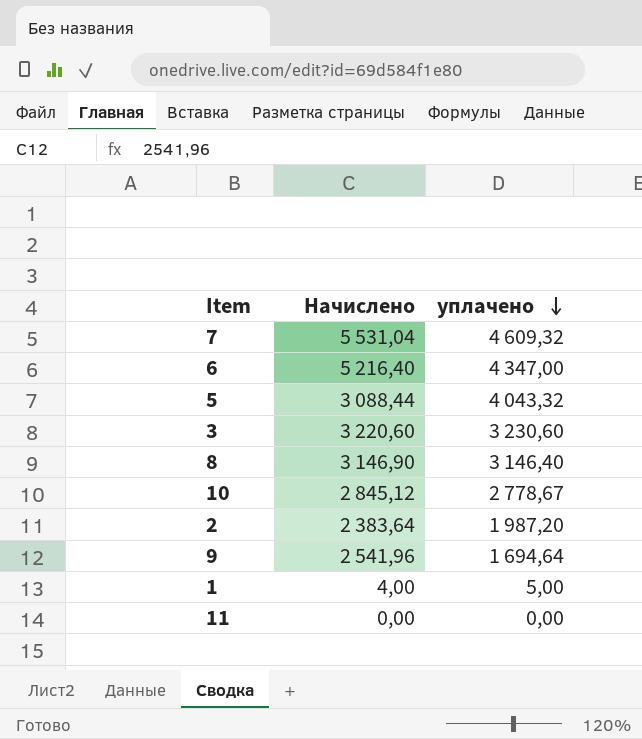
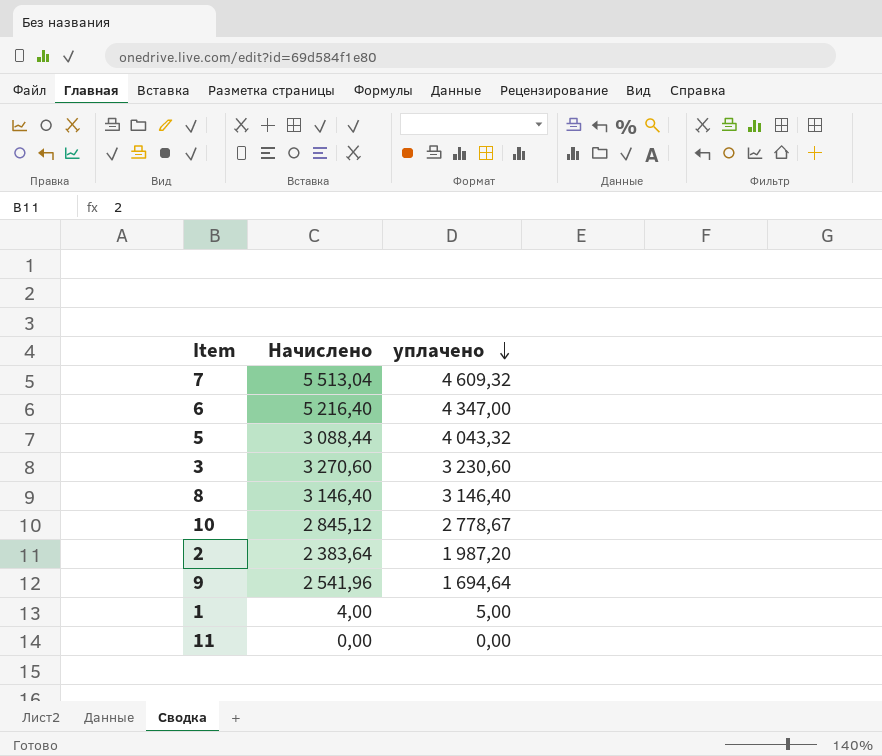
7 | Начислено: 5 531,04 -> 5 513,04
3 | Начислено: 3 220,60 -> 3 270,60
8 | Начислено: 3 146,90 -> 3 146,40

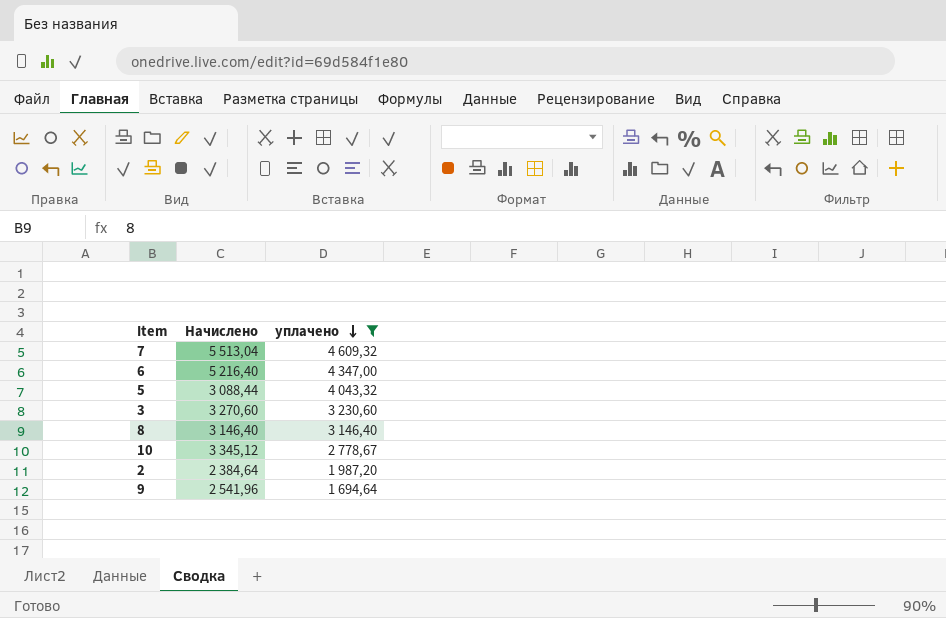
filter: none -> уплачено >= 1 694,64
10 | Начислено: 2 845,12 -> 3 345,12
2 | Начислено: 2 383,64 -> 2 384,64

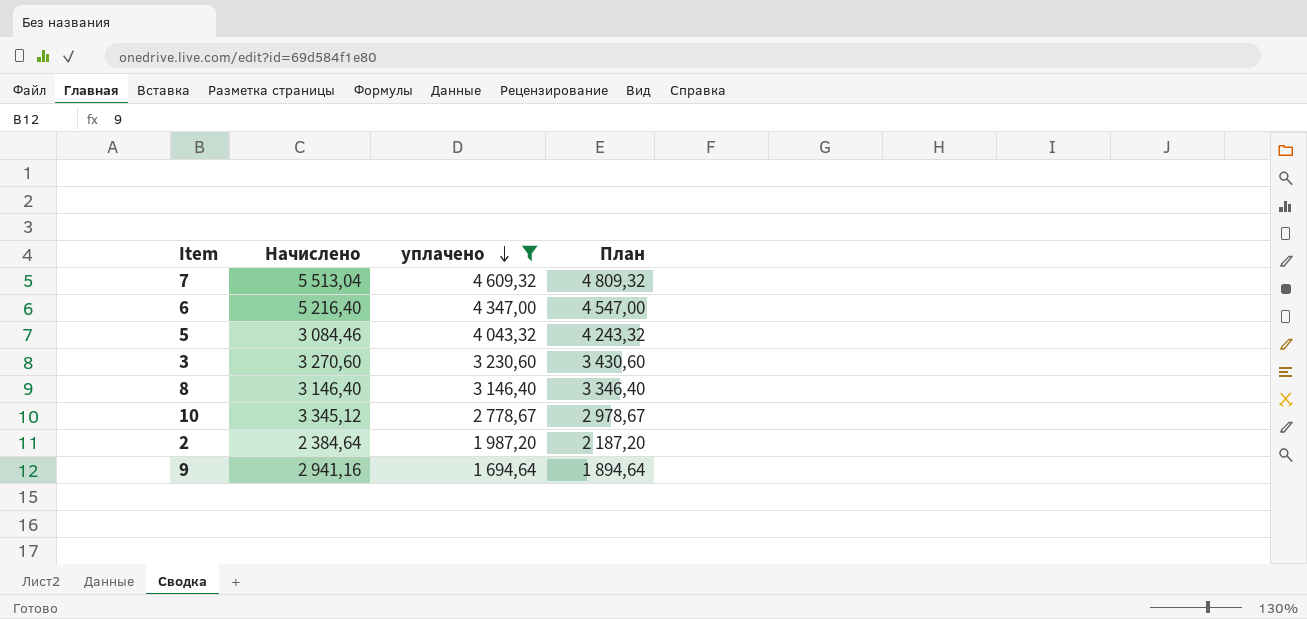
column План | formula: none -> [уплачено] + 200
5 | Начислено: 3 088,44 -> 3 084,46
9 | Начислено: 2 541,96 -> 2 941,16

